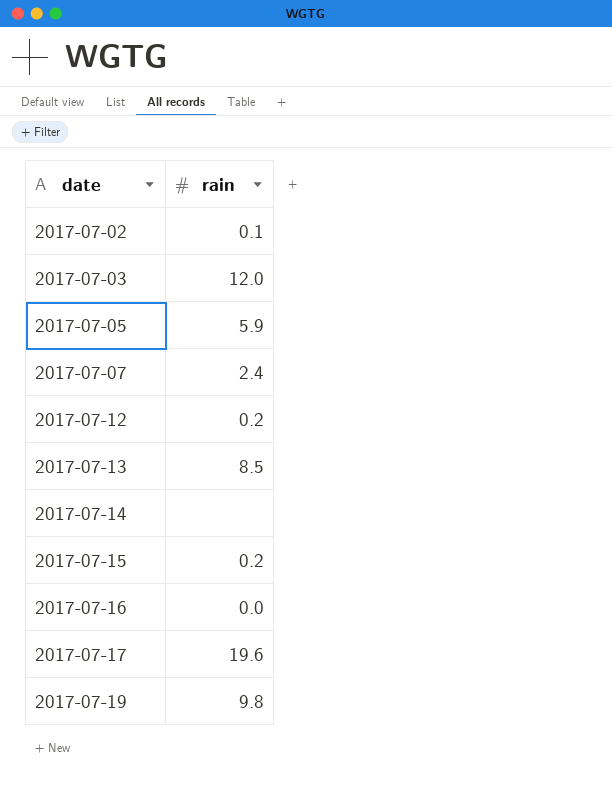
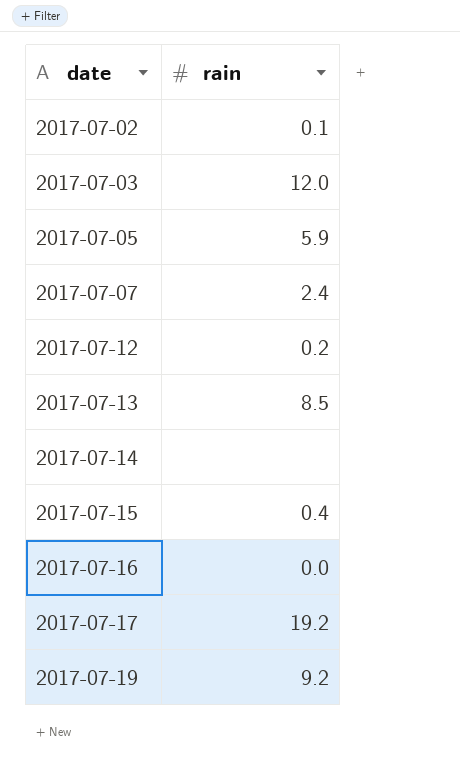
2017-07-15 | rain: 0.2 -> 0.4
2017-07-17 | rain: 19.6 -> 19.2
2017-07-19 | rain: 9.8 -> 9.2

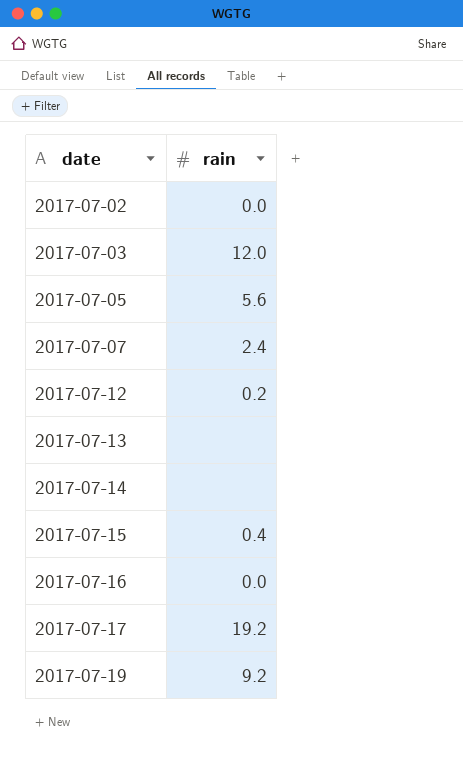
2017-07-02 | rain: 0.1 -> 0.0
2017-07-05 | rain: 5.9 -> 5.6
2017-07-13 | rain: 8.5 -> none

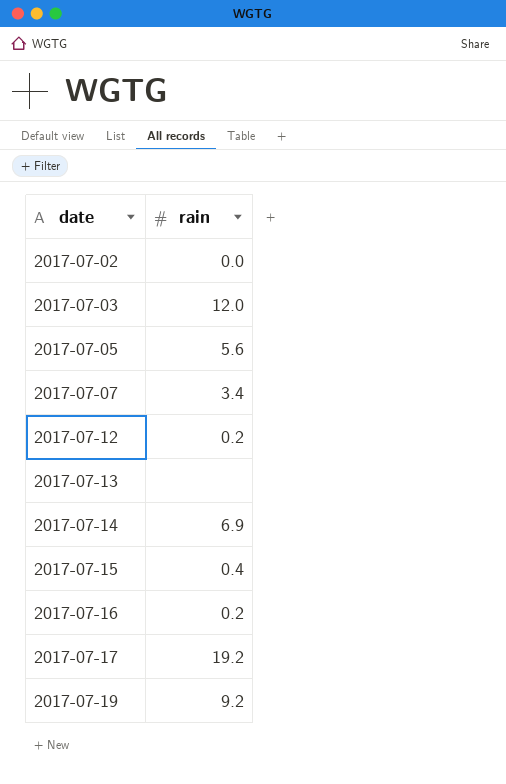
2017-07-07 | rain: 2.4 -> 3.4
2017-07-14 | rain: none -> 6.9
2017-07-16 | rain: 0.0 -> 0.2

